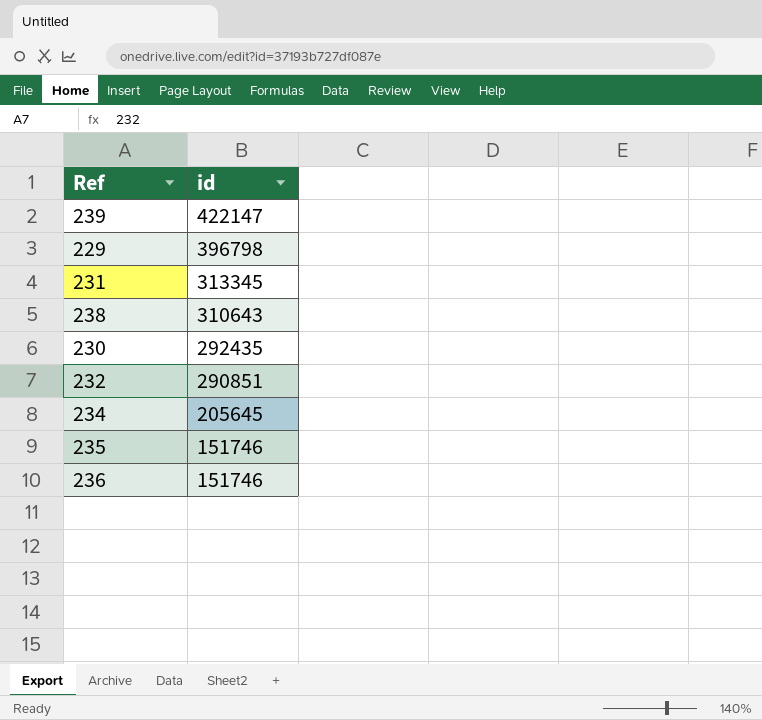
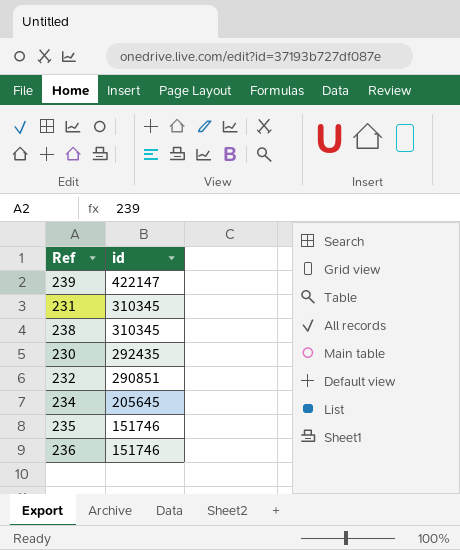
row 229: 396798 -> none
231 | id: 313345 -> 310345
238 | id: 310643 -> 310345

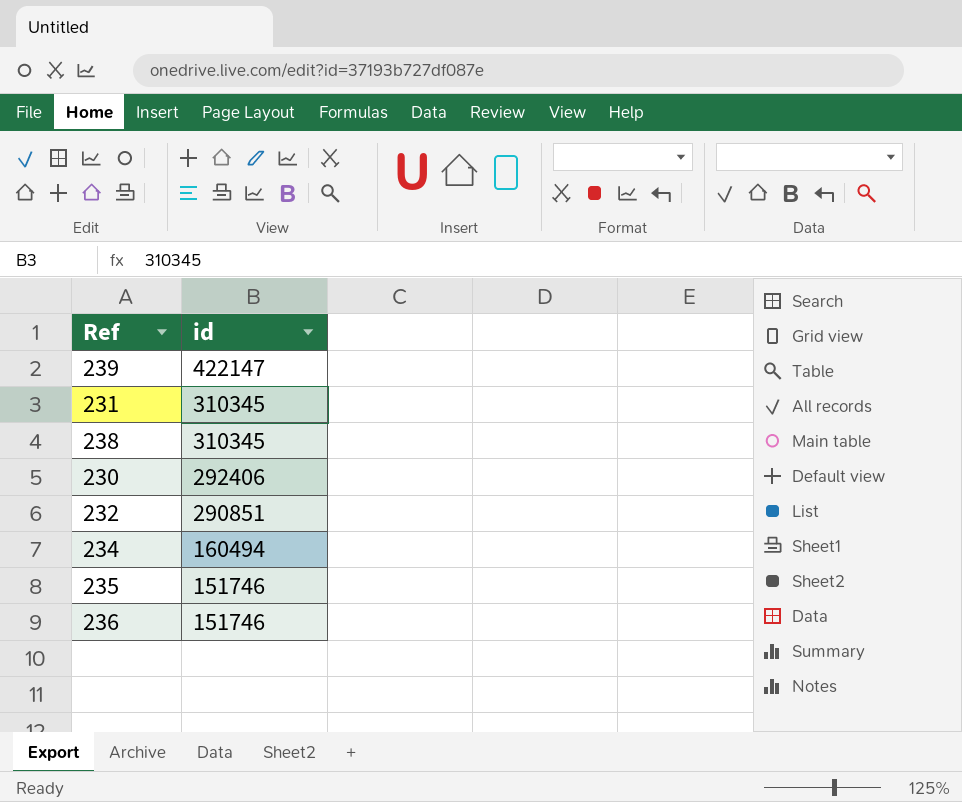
230 | id: 292435 -> 292406
234 | id: 205645 -> 160494

